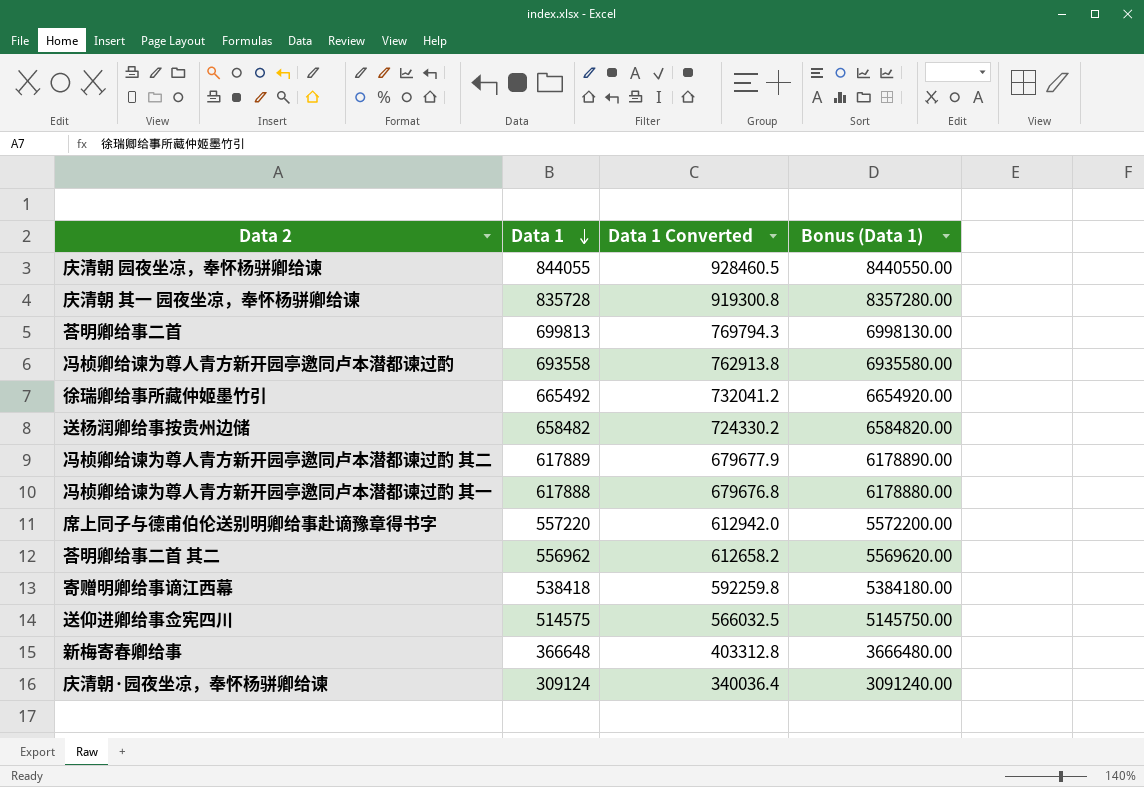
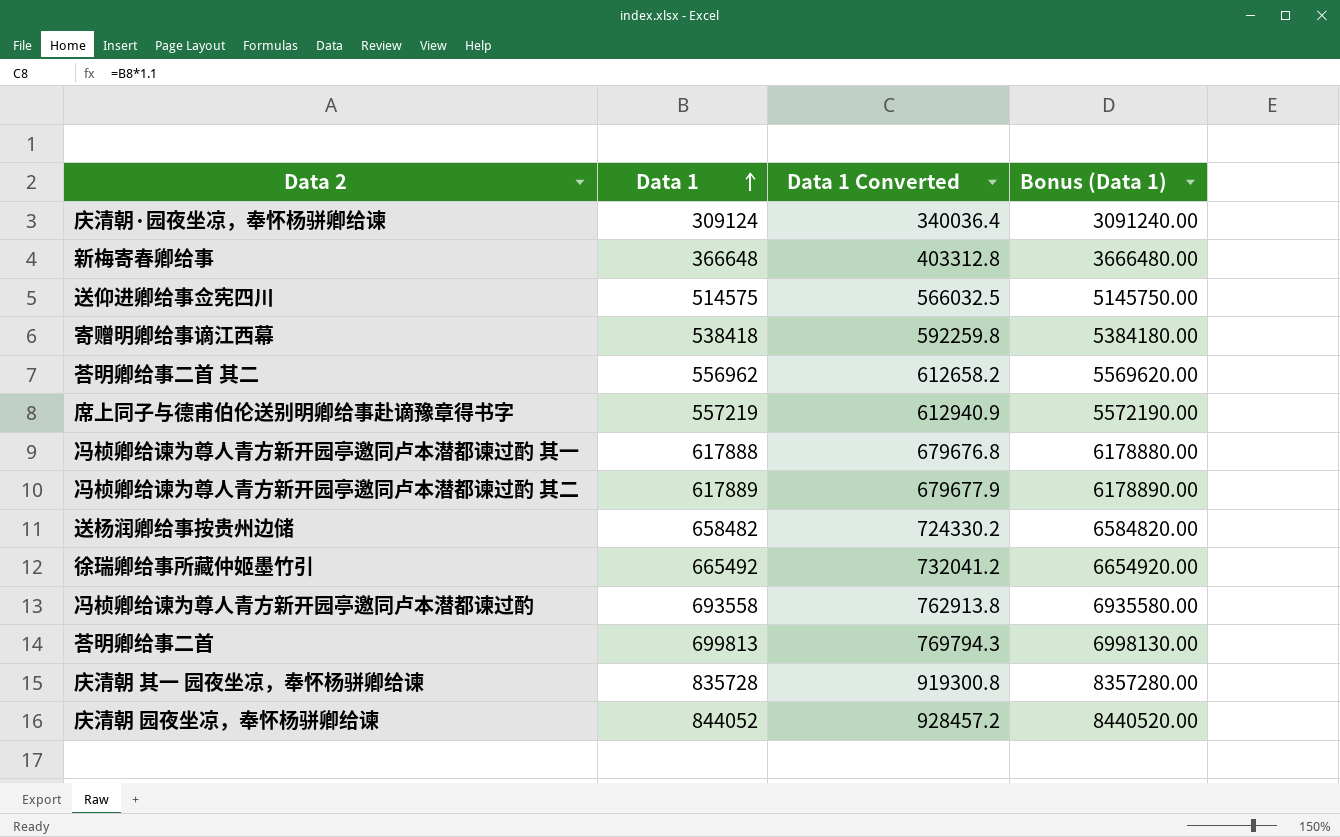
row order: Data 1 descending -> Data 1 ascending
席上同子与德甫伯伦送别明卿给事赴谪豫章得书字 | Data 1: 557220 -> 557219
席上同子与德甫伯伦送别明卿给事赴谪豫章得书字 | Data 1 Converted: 612942.0 -> 612940.9
席上同子与德甫伯伦送别明卿给事赴谪豫章得书字 | Bonus (Data 1): 5572200.00 -> 5572190.00
庆清朝 园夜坐凉，奉怀杨骈卿给谏 | Data 1: 844055 -> 844052
庆清朝 园夜坐凉，奉怀杨骈卿给谏 | Data 1 Converted: 928460.5 -> 928457.2
庆清朝 园夜坐凉，奉怀杨骈卿给谏 | Bonus (Data 1): 8440550.00 -> 8440520.00

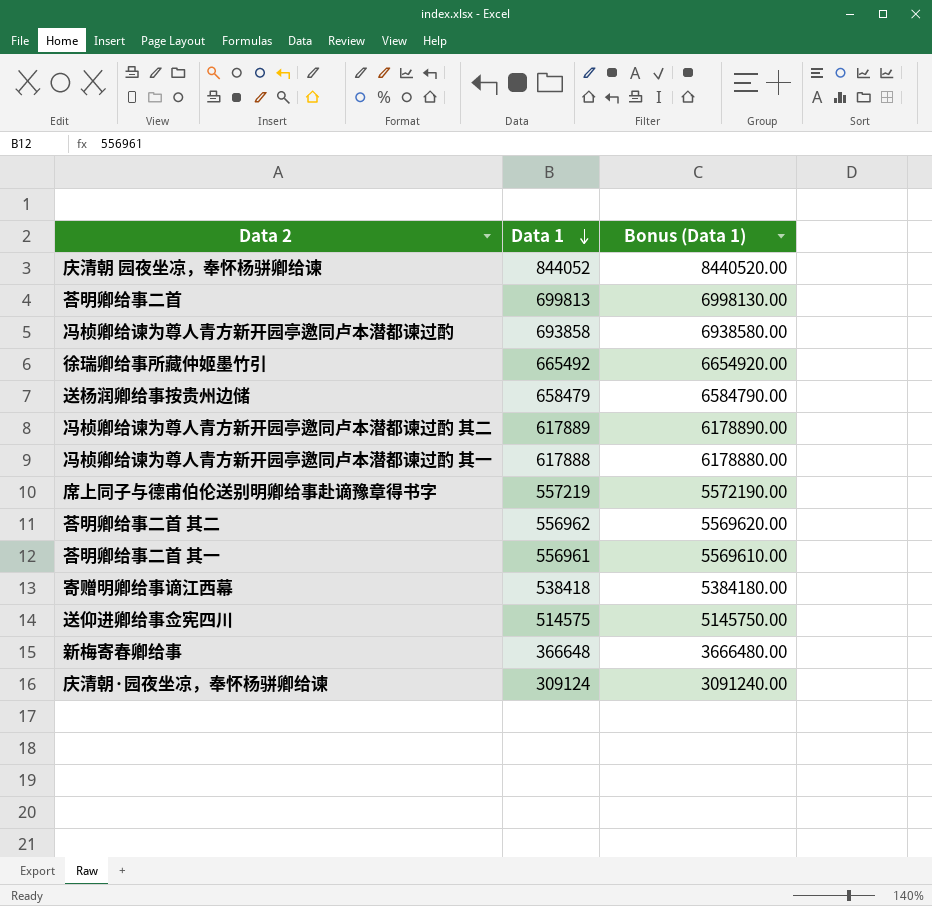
row order: Data 1 ascending -> Data 1 descending
column Data 1 Converted | formula: [Data 1] * 1.1 -> none
row 庆清朝 其一 园夜坐凉，奉怀杨骈卿给谏: 835728 | 919300.8 | 8357280.00 -> none
冯桢卿给谏为尊人青方新开园亭邀同卢本潜都谏过酌 | Data 1: 693558 -> 693858
冯桢卿给谏为尊人青方新开园亭邀同卢本潜都谏过酌 | Bonus (Data 1): 6935580.00 -> 6938580.00
送杨润卿给事按贵州边储 | Data 1: 658482 -> 658479
送杨润卿给事按贵州边储 | Bonus (Data 1): 6584820.00 -> 6584790.00
row 荅明卿给事二首 其一: none -> 556961 | 5569610.00

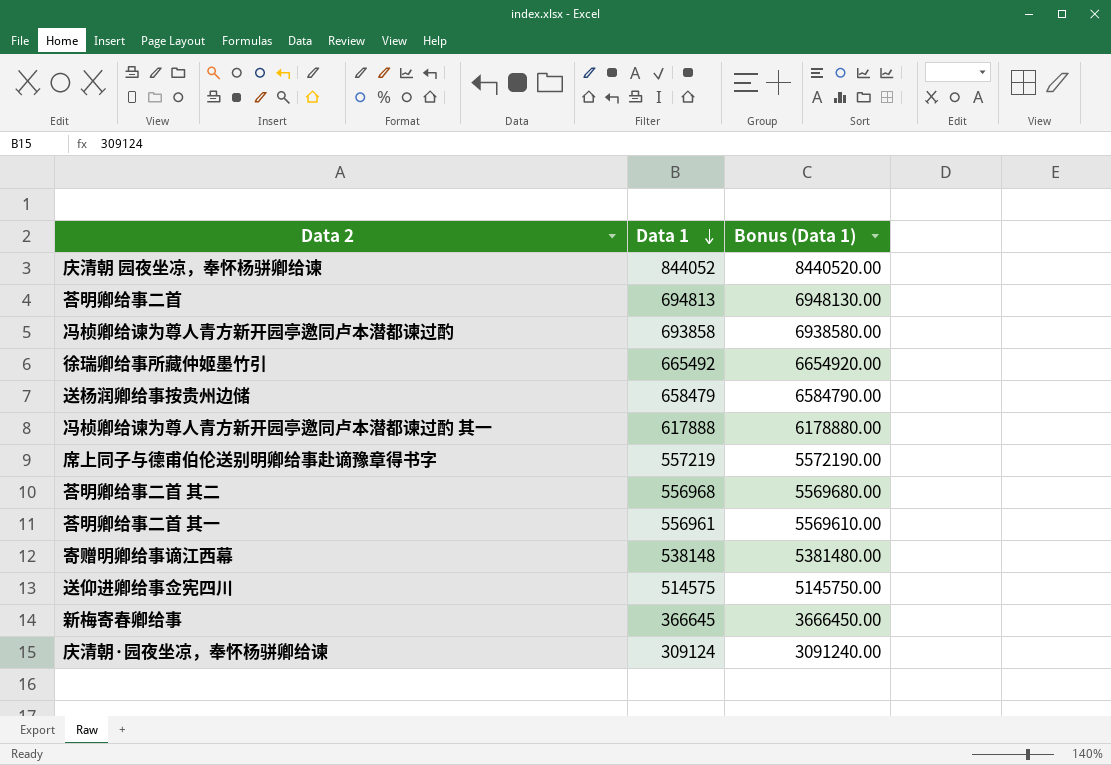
row 冯桢卿给谏为尊人青方新开园亭邀同卢本潜都谏过酌 其二: 617889 | 6178890.00 -> none
荅明卿给事二首 | Data 1: 699813 -> 694813
荅明卿给事二首 | Bonus (Data 1): 6998130.00 -> 6948130.00
荅明卿给事二首 其二 | Data 1: 556962 -> 556968
荅明卿给事二首 其二 | Bonus (Data 1): 5569620.00 -> 5569680.00
寄赠明卿给事谪江西幕 | Data 1: 538418 -> 538148
寄赠明卿给事谪江西幕 | Bonus (Data 1): 5384180.00 -> 5381480.00
新梅寄春卿给事 | Data 1: 366648 -> 366645
新梅寄春卿给事 | Bonus (Data 1): 3666480.00 -> 3666450.00

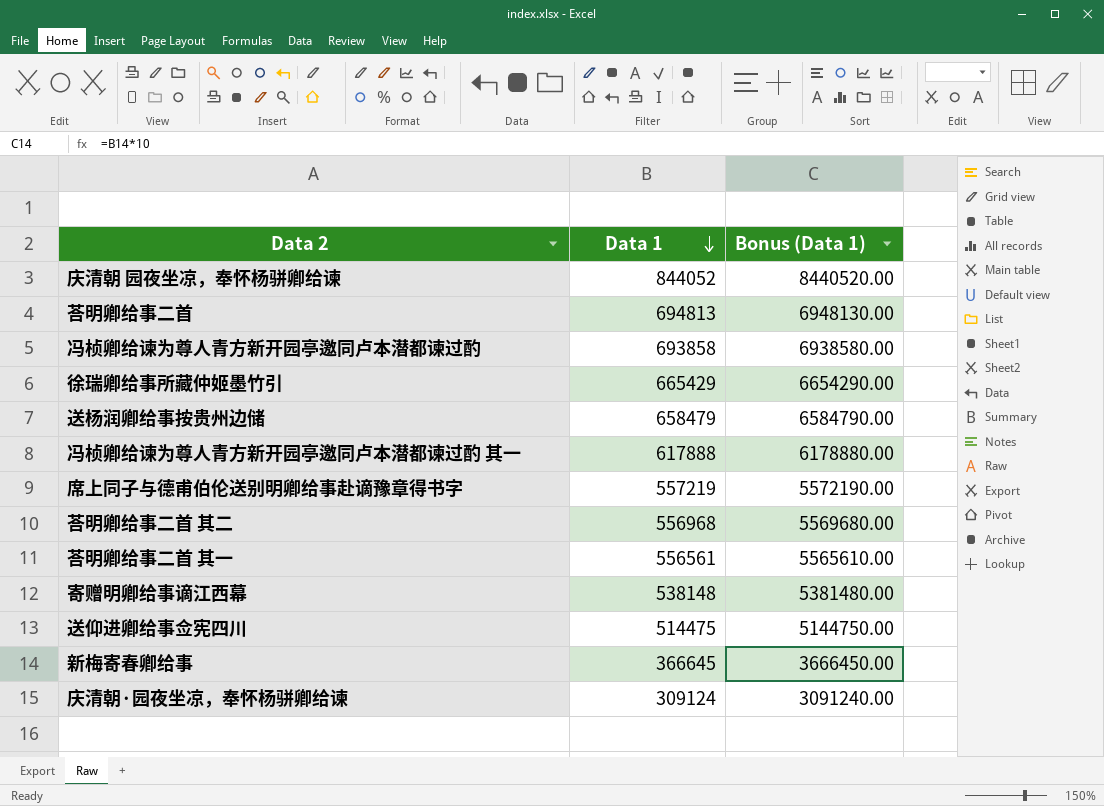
徐瑞卿给事所藏仲姬墨竹引 | Data 1: 665492 -> 665429
徐瑞卿给事所藏仲姬墨竹引 | Bonus (Data 1): 6654920.00 -> 6654290.00
荅明卿给事二首 其一 | Data 1: 556961 -> 556561
荅明卿给事二首 其一 | Bonus (Data 1): 5569610.00 -> 5565610.00
送仰进卿给事佥宪四川 | Data 1: 514575 -> 514475
送仰进卿给事佥宪四川 | Bonus (Data 1): 5145750.00 -> 5144750.00

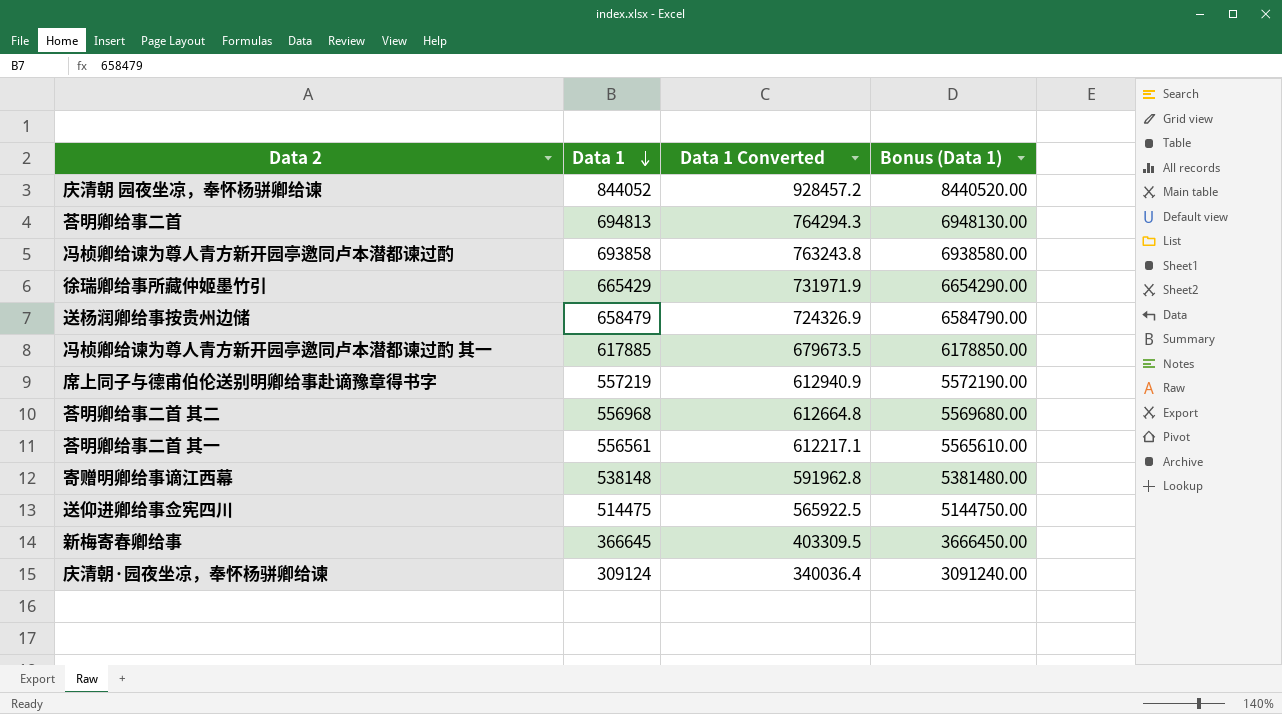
column Data 1 Converted | formula: none -> [Data 1] * 1.1
冯桢卿给谏为尊人青方新开园亭邀同卢本潜都谏过酌 其一 | Data 1: 617888 -> 617885
冯桢卿给谏为尊人青方新开园亭邀同卢本潜都谏过酌 其一 | Bonus (Data 1): 6178880.00 -> 6178850.00

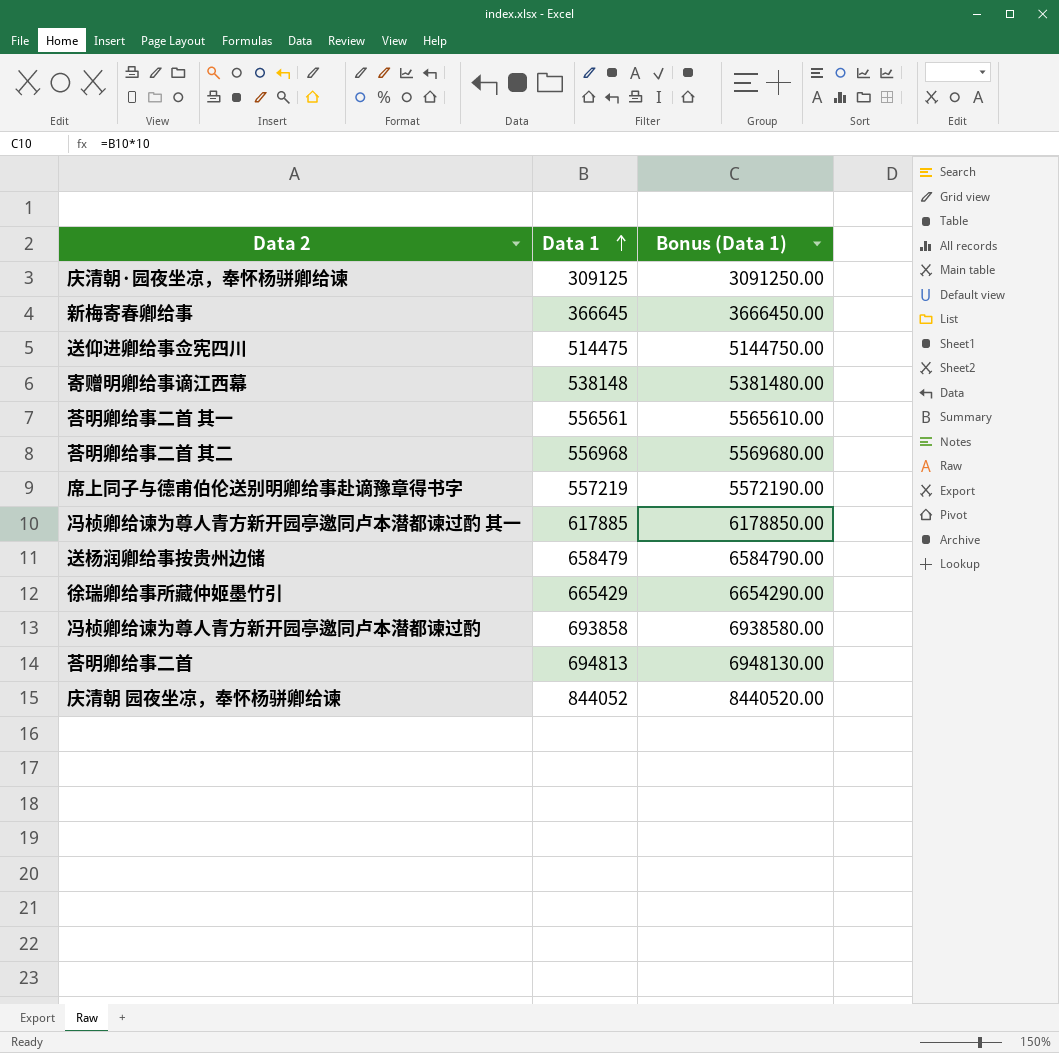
row order: Data 1 descending -> Data 1 ascending
column Data 1 Converted | formula: [Data 1] * 1.1 -> none
庆清朝·园夜坐凉，奉怀杨骈卿给谏 | Data 1: 309124 -> 309125
庆清朝·园夜坐凉，奉怀杨骈卿给谏 | Bonus (Data 1): 3091240.00 -> 3091250.00

